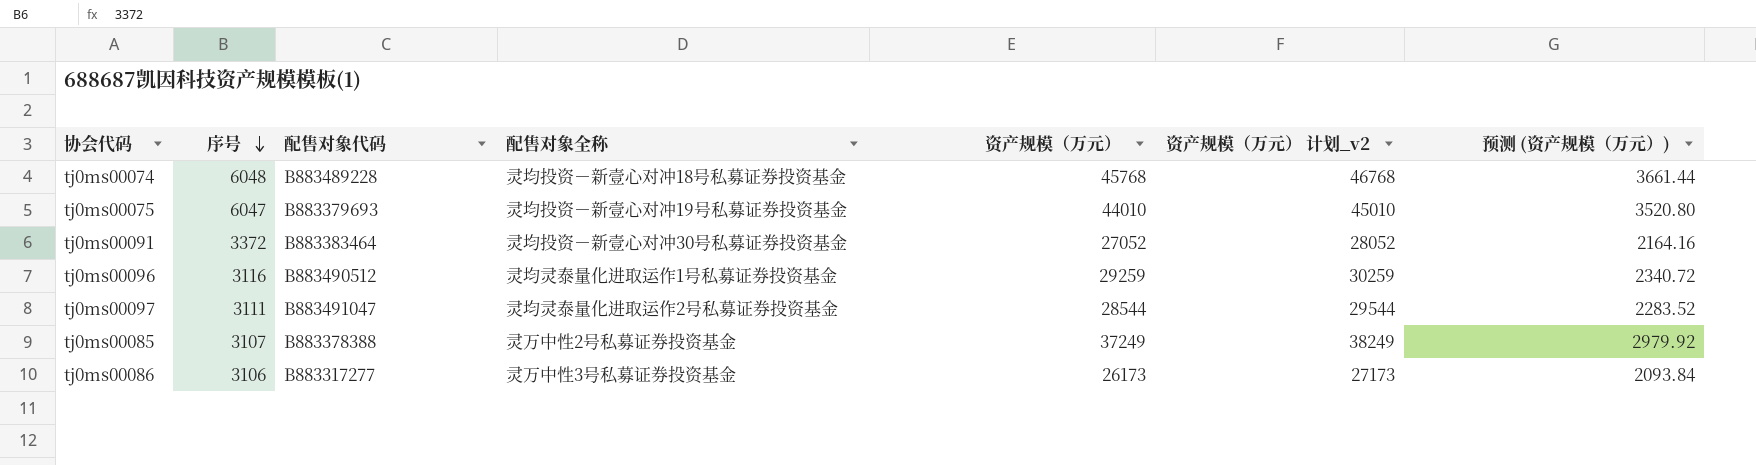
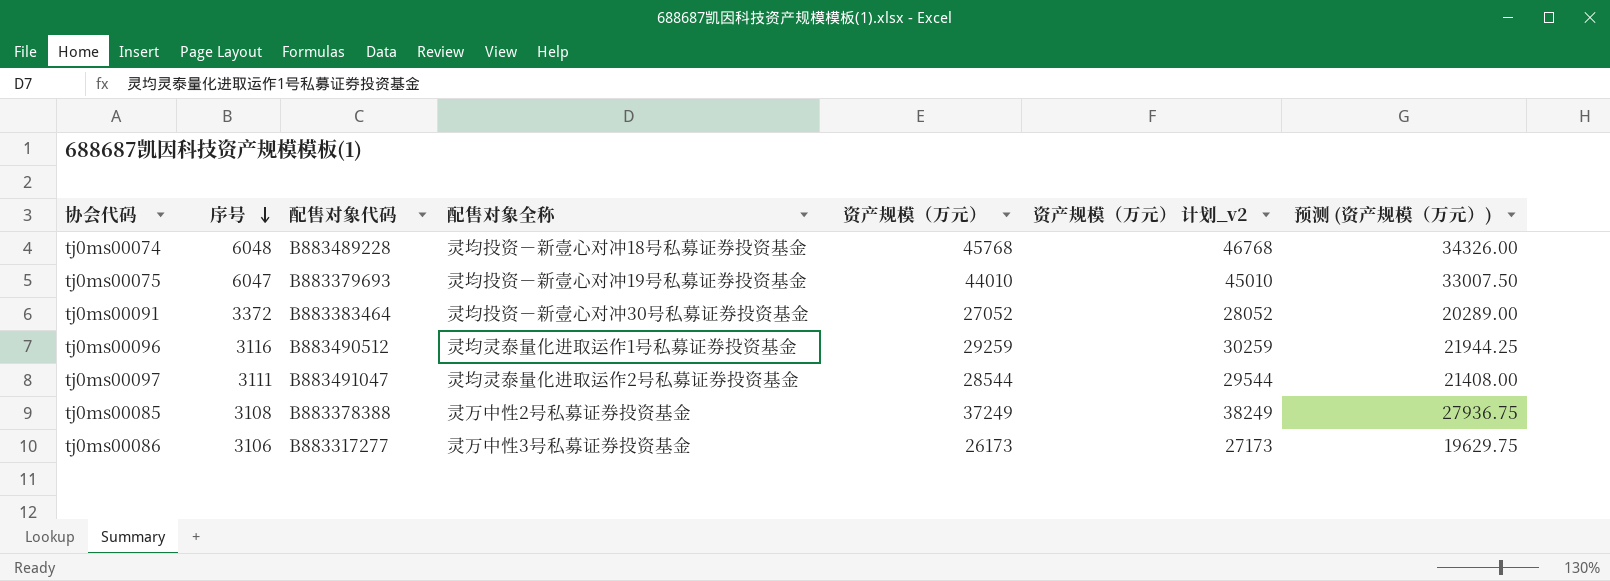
column 预测 (资产规模（万元）) | formula: [资产规模（万元）] * 0.08 -> [资产规模（万元）] * 0.75
tj0ms00085 | 序号: 3107 -> 3108

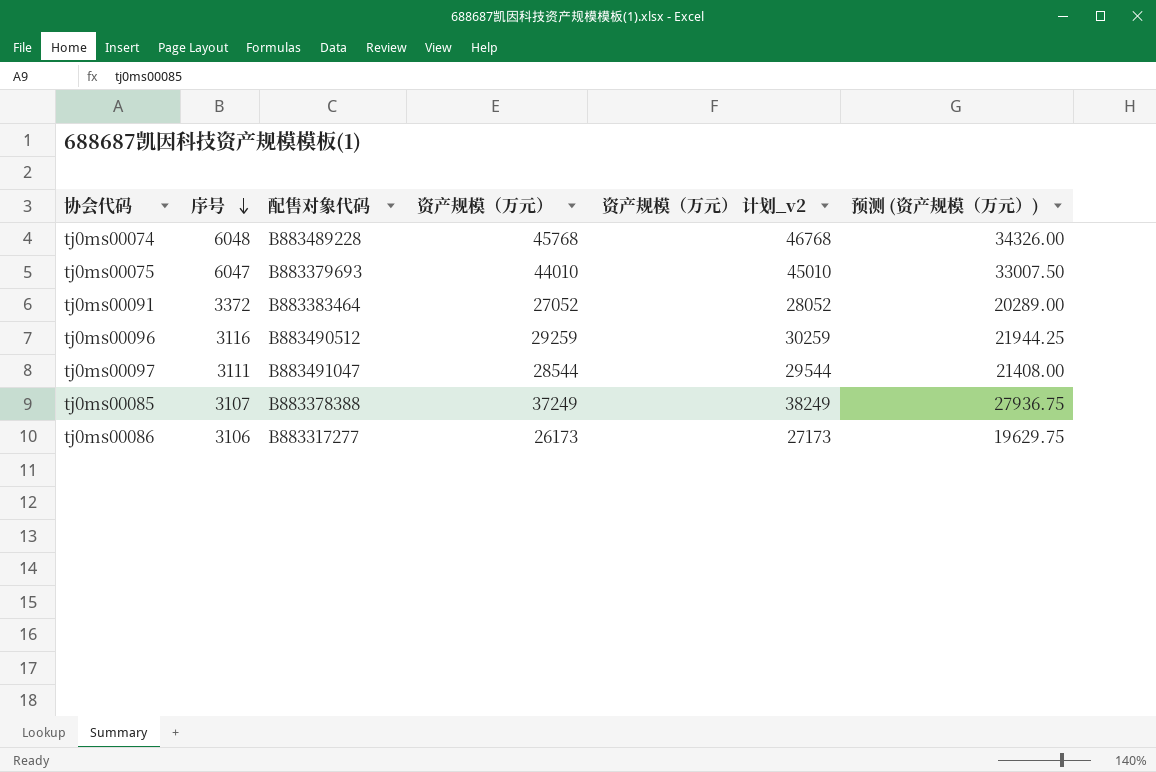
column 配售对象全称 | position: 4 -> none
tj0ms00085 | 序号: 3108 -> 3107

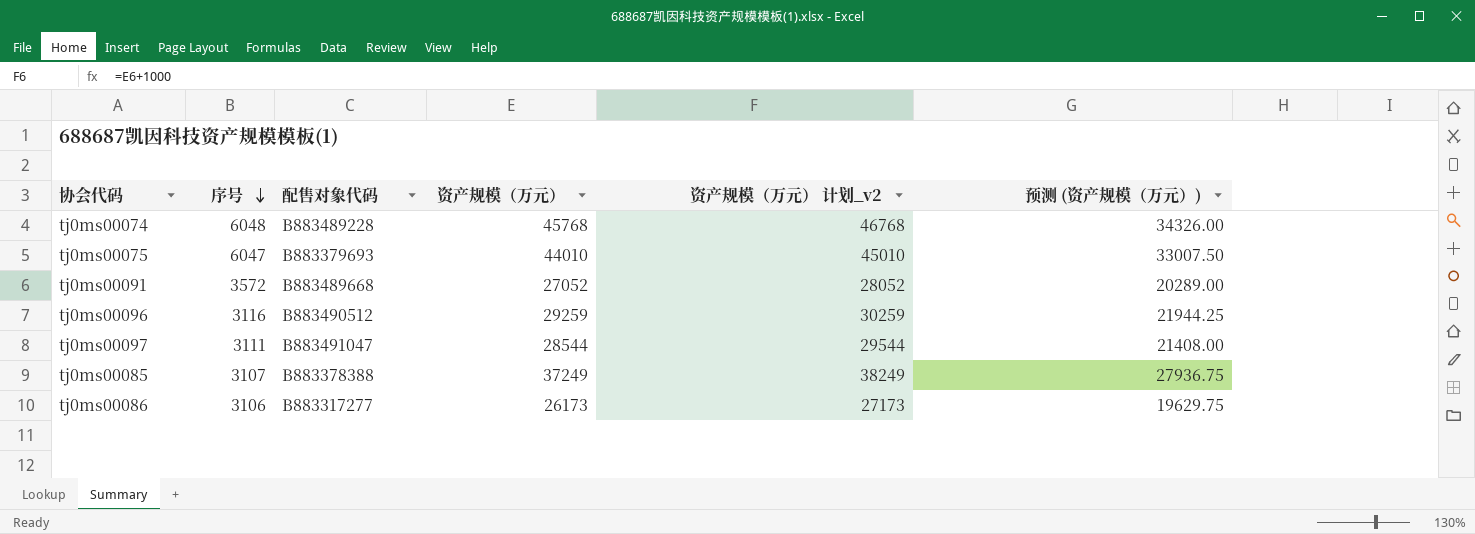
tj0ms00091 | 序号: 3372 -> 3572
tj0ms00091 | 配售对象代码: B883383464 -> B883489668

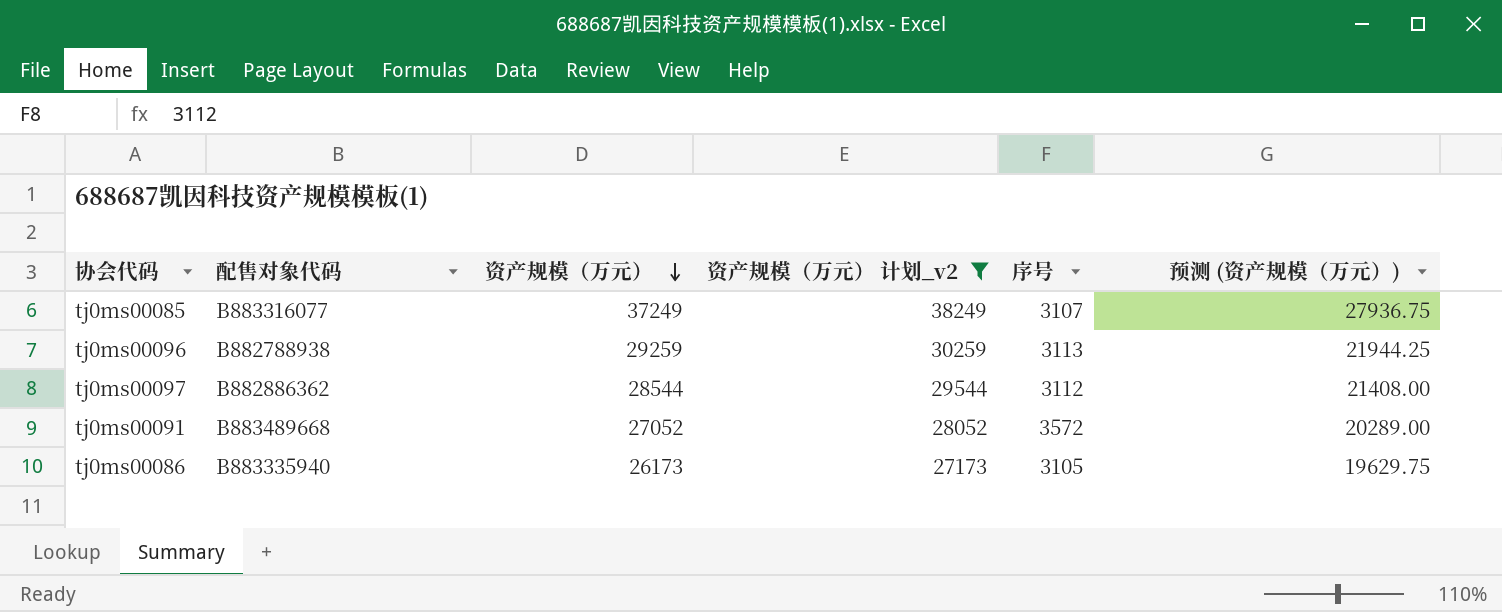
filter: none -> 资产规模（万元） 计划_v2 <= 38249
row order: 序号 descending -> 资产规模（万元） descending
column 序号 | position: 2 -> 5
tj0ms00085 | 配售对象代码: B883378388 -> B883316077
tj0ms00096 | 配售对象代码: B883490512 -> B882788938
tj0ms00096 | 序号: 3116 -> 3113
tj0ms00097 | 配售对象代码: B883491047 -> B882886362
tj0ms00097 | 序号: 3111 -> 3112
tj0ms00086 | 配售对象代码: B883317277 -> B883335940
tj0ms00086 | 序号: 3106 -> 3105

